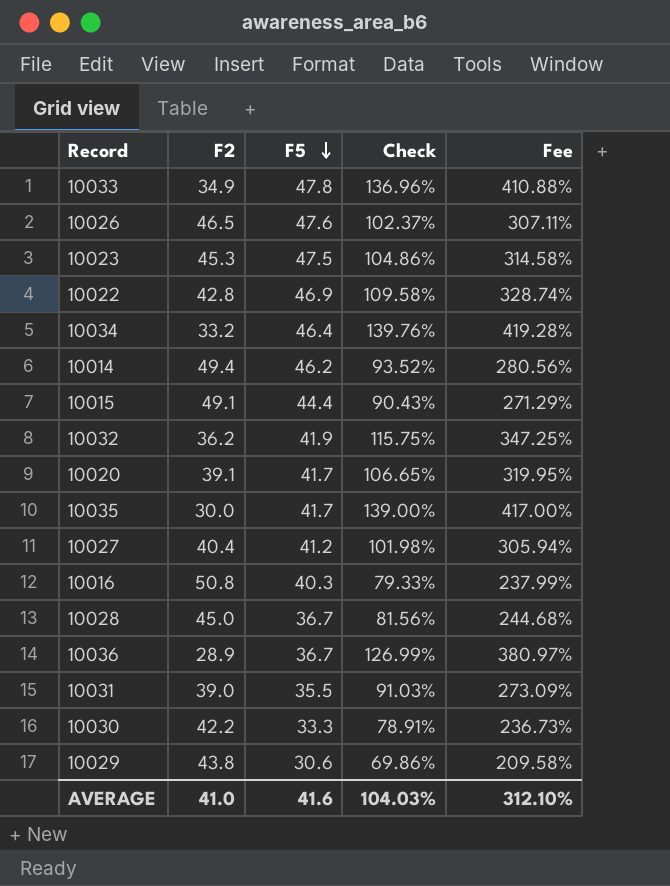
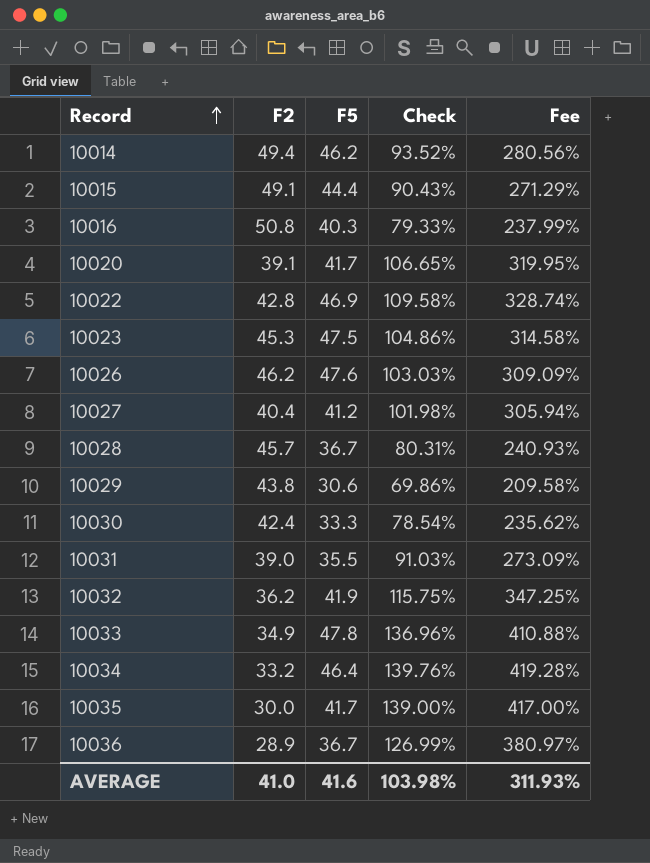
row order: F5 descending -> Record ascending
10026 | F2: 46.5 -> 46.2
10026 | Check: 102.37% -> 103.03%
10026 | Fee: 307.11% -> 309.09%
10028 | F2: 45.0 -> 45.7
10028 | Check: 81.56% -> 80.31%
10028 | Fee: 244.68% -> 240.93%
10030 | F2: 42.2 -> 42.4
10030 | Check: 78.91% -> 78.54%
10030 | Fee: 236.73% -> 235.62%
AVERAGE | Check: 104.03% -> 103.98%
AVERAGE | Fee: 312.10% -> 311.93%

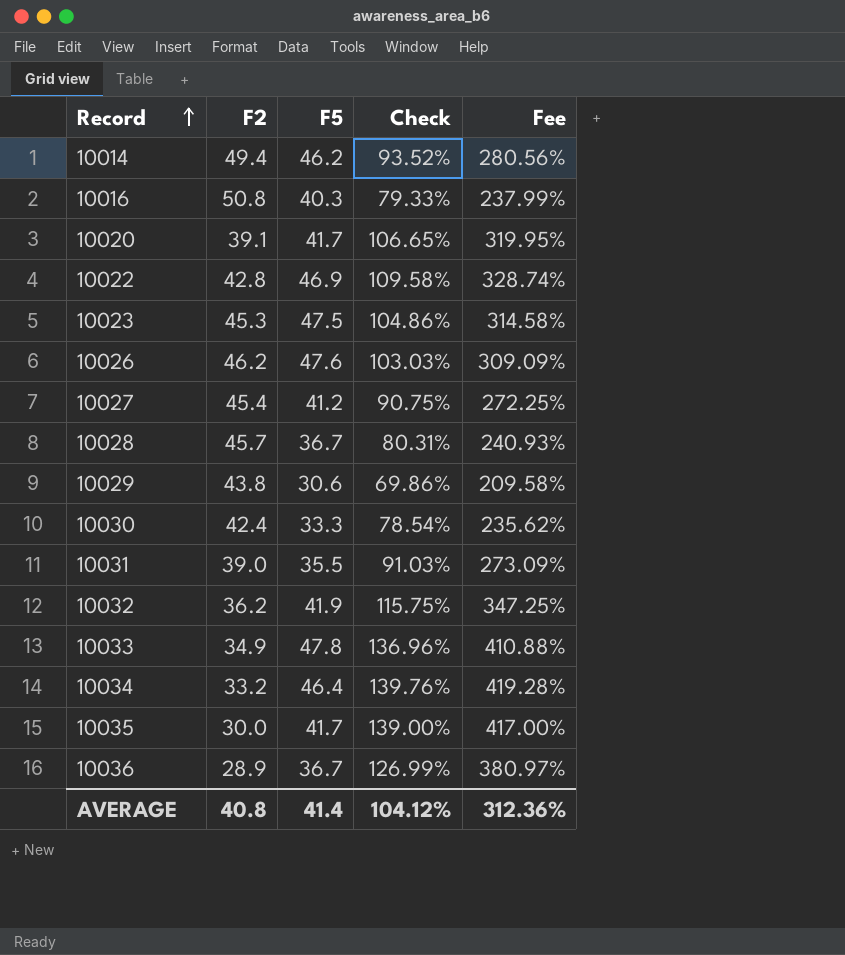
row 10015: 49.1 | 44.4 | 90.43% | 271.29% -> none
10027 | F2: 40.4 -> 45.4
10027 | Check: 101.98% -> 90.75%
10027 | Fee: 305.94% -> 272.25%
AVERAGE | F2: 41.0 -> 40.8
AVERAGE | F5: 41.6 -> 41.4
AVERAGE | Check: 103.98% -> 104.12%
AVERAGE | Fee: 311.93% -> 312.36%

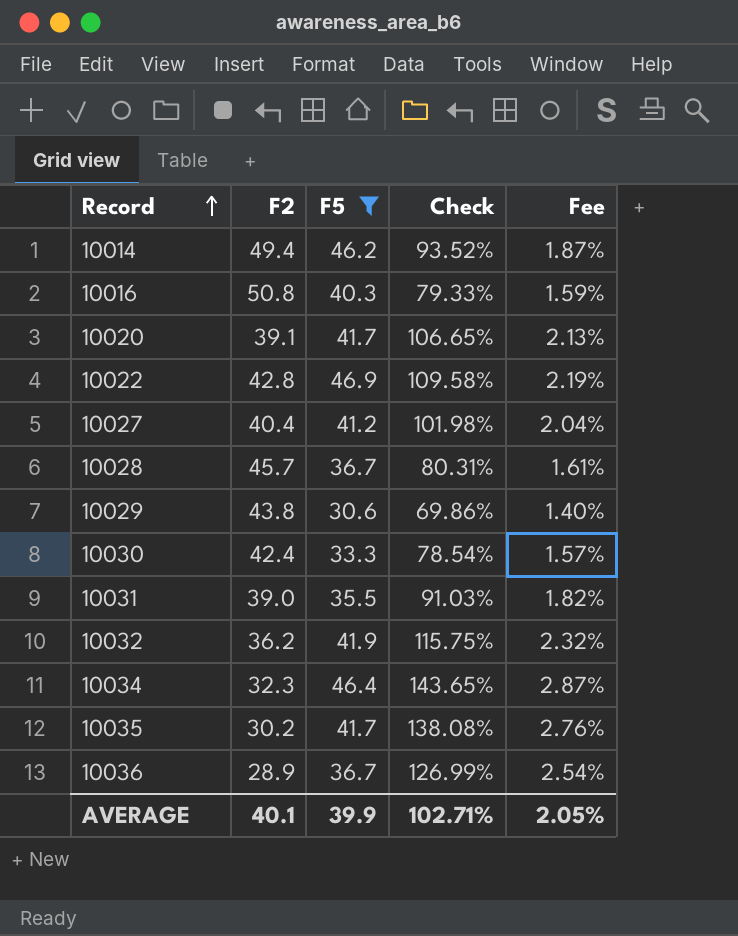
filter: none -> F5 <= 46.9
column Fee | formula: [Check] * 3 -> [Check] * 0.02
10027 | F2: 45.4 -> 40.4
10027 | Check: 90.75% -> 101.98%
10034 | F2: 33.2 -> 32.3
10034 | Check: 139.76% -> 143.65%
10035 | F2: 30.0 -> 30.2
10035 | Check: 139.00% -> 138.08%
AVERAGE | F2: 40.8 -> 40.1
AVERAGE | F5: 41.4 -> 39.9
AVERAGE | Check: 104.12% -> 102.71%
AVERAGE | Fee: 312.36% -> 2.05%

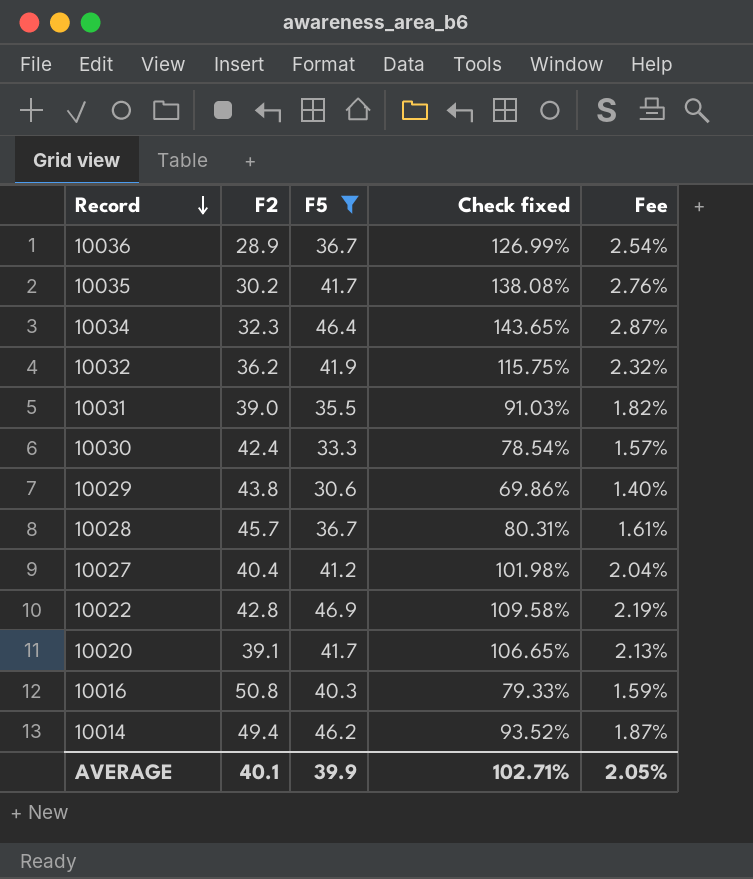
row order: Record ascending -> Record descending
column name: Check -> Check fixed

